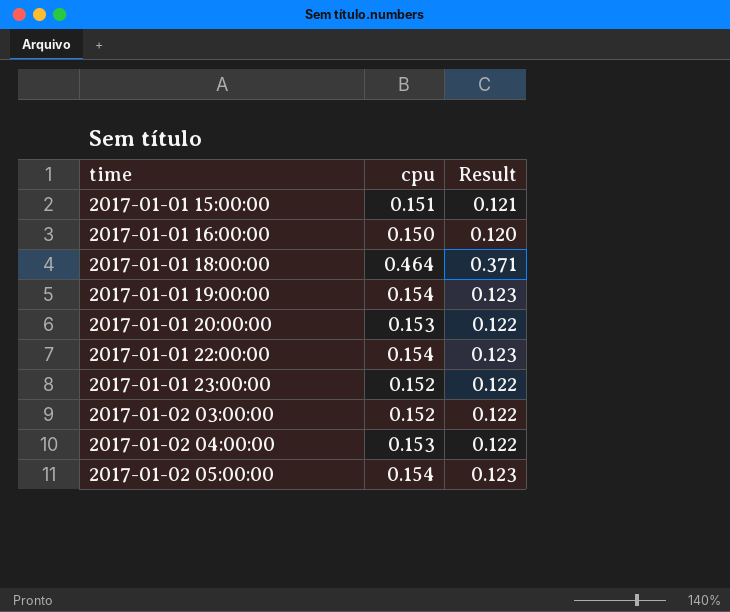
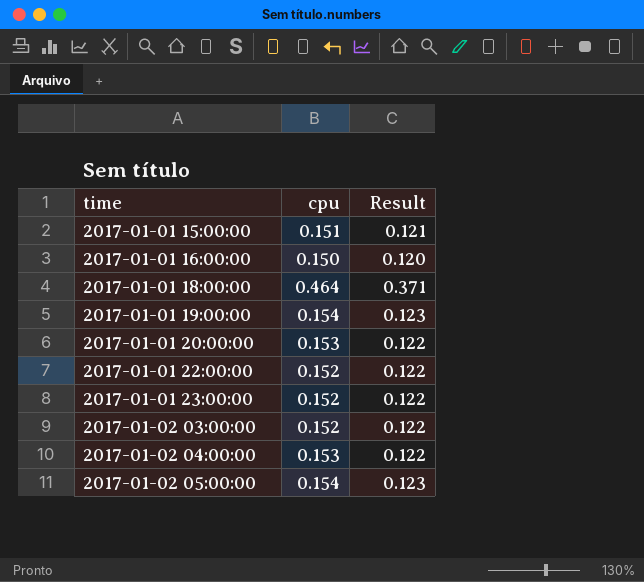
2017-01-01 22:00:00 | cpu: 0.154 -> 0.152
2017-01-01 22:00:00 | Result: 0.123 -> 0.122

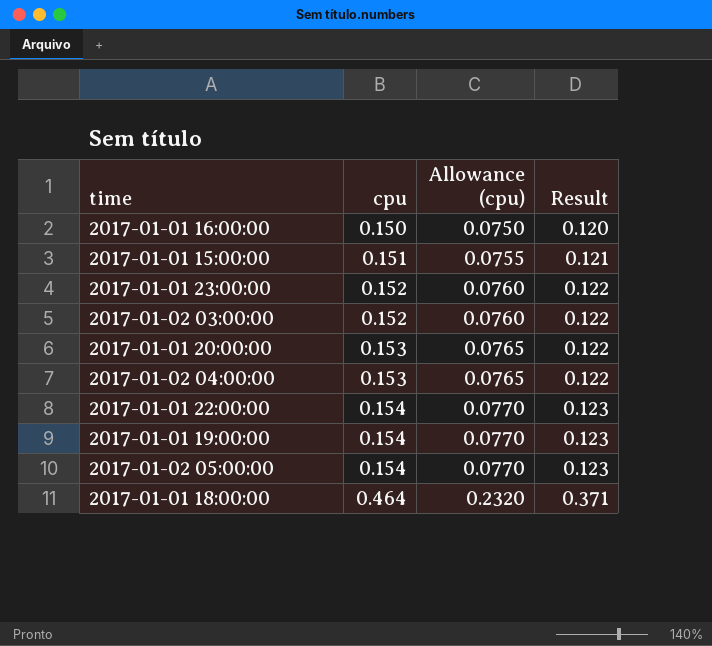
row order: time ascending -> cpu ascending
column Allowance (cpu) | formula: none -> [cpu] * 0.5
2017-01-01 22:00:00 | cpu: 0.152 -> 0.154
2017-01-01 22:00:00 | Result: 0.122 -> 0.123

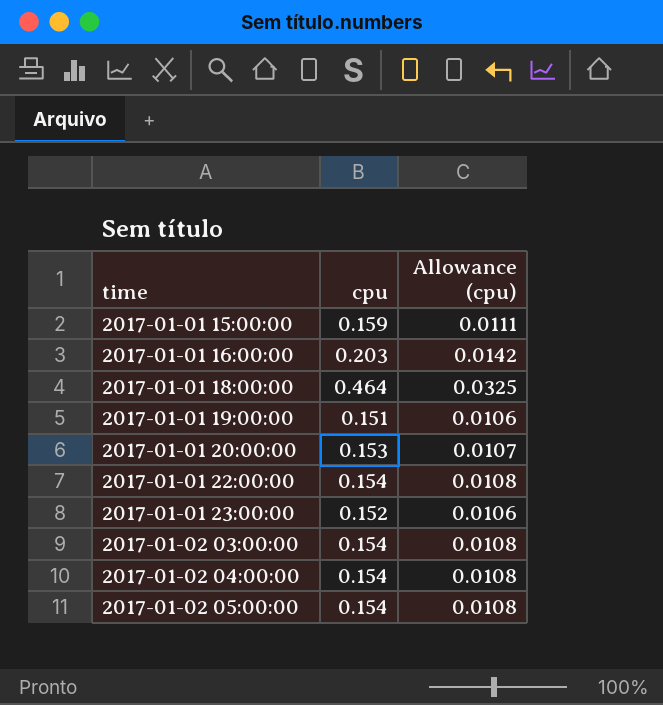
row order: cpu ascending -> time ascending
column Result | formula: [cpu] * 0.8 -> none
column Allowance (cpu) | formula: [cpu] * 0.5 -> [cpu] * 0.07
2017-01-01 15:00:00 | cpu: 0.151 -> 0.159
2017-01-01 16:00:00 | cpu: 0.150 -> 0.203
2017-01-01 19:00:00 | cpu: 0.154 -> 0.151
2017-01-02 03:00:00 | cpu: 0.152 -> 0.154
2017-01-02 04:00:00 | cpu: 0.153 -> 0.154

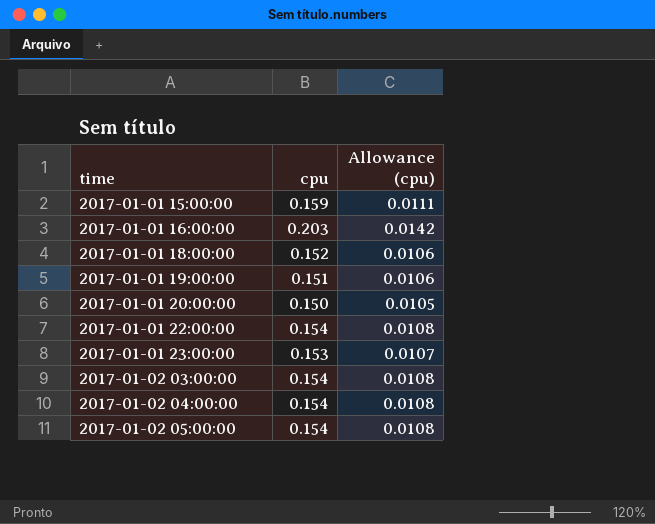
2017-01-01 18:00:00 | cpu: 0.464 -> 0.152
2017-01-01 18:00:00 | Allowance (cpu): 0.0325 -> 0.0106
2017-01-01 20:00:00 | cpu: 0.153 -> 0.150
2017-01-01 20:00:00 | Allowance (cpu): 0.0107 -> 0.0105
2017-01-01 23:00:00 | cpu: 0.152 -> 0.153
2017-01-01 23:00:00 | Allowance (cpu): 0.0106 -> 0.0107

